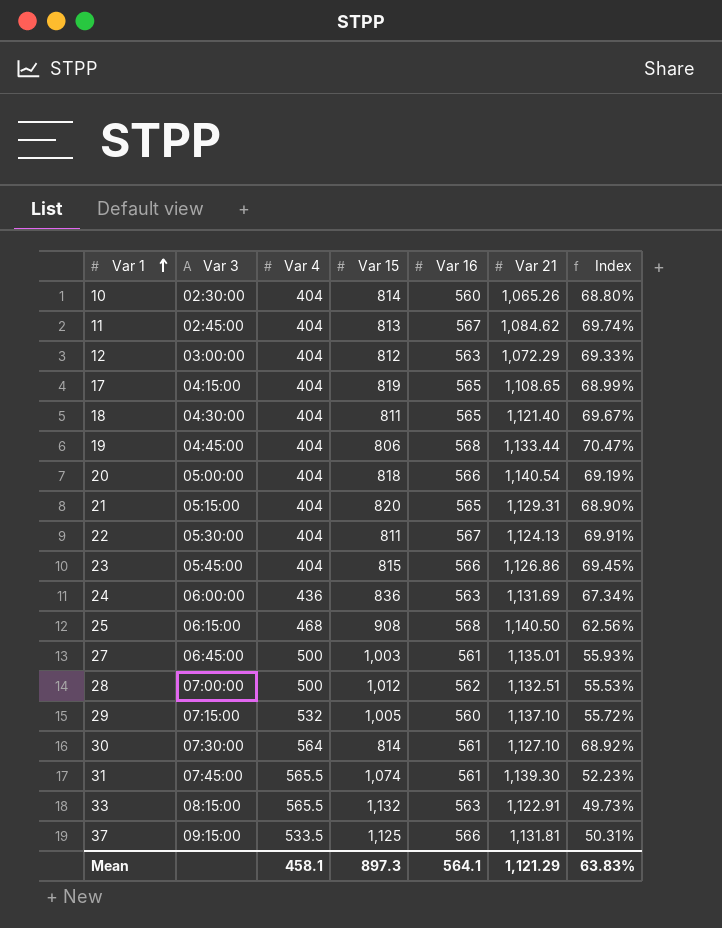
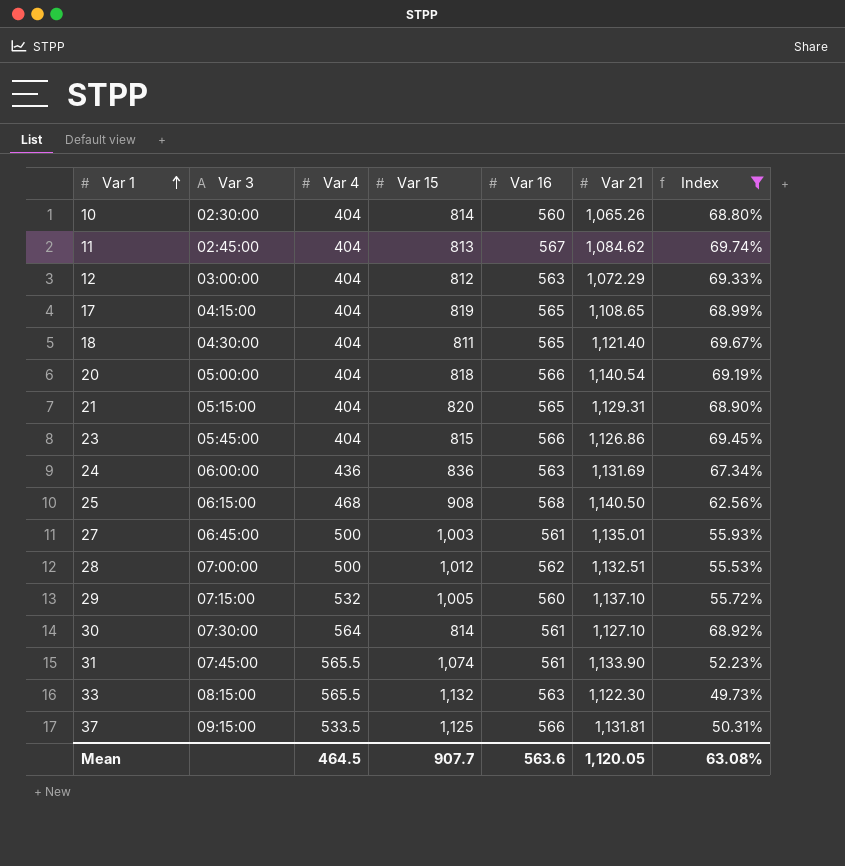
filter: none -> Index <= 69.74%
31 | Var 21: 1,139.30 -> 1,133.90
33 | Var 21: 1,122.91 -> 1,122.30
Mean | Var 4: 458.1 -> 464.5
Mean | Var 15: 897.3 -> 907.7
Mean | Var 16: 564.1 -> 563.6
Mean | Var 21: 1,121.29 -> 1,120.05
Mean | Index: 63.83% -> 63.08%

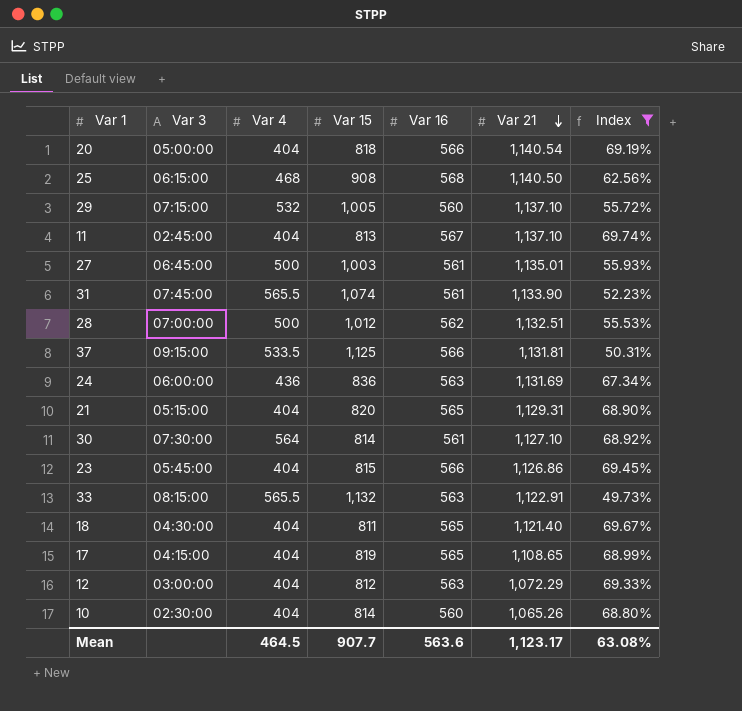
row order: Var 1 ascending -> Var 21 descending
11 | Var 21: 1,084.62 -> 1,137.10
33 | Var 21: 1,122.30 -> 1,122.91
Mean | Var 21: 1,120.05 -> 1,123.17

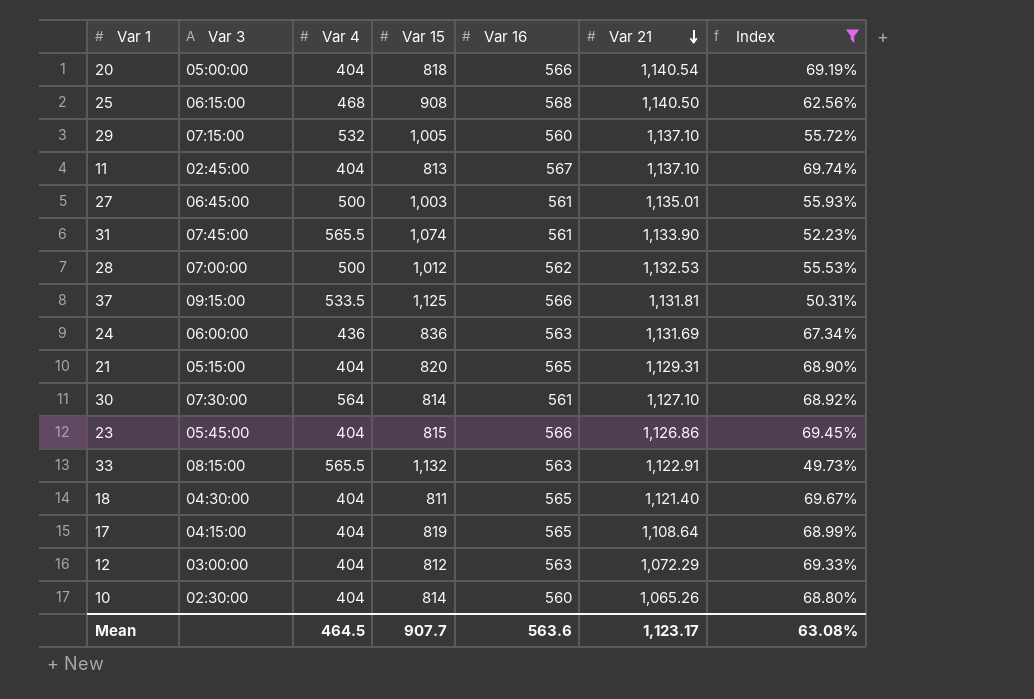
28 | Var 21: 1,132.51 -> 1,132.53
17 | Var 21: 1,108.65 -> 1,108.64

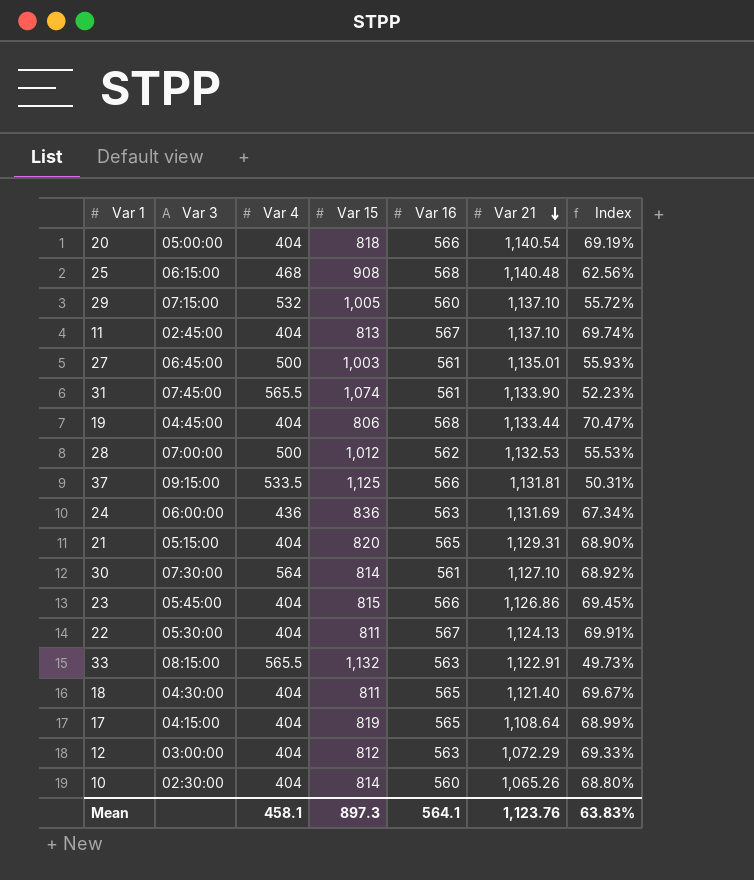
filter: Index <= 69.74% -> none
25 | Var 21: 1,140.50 -> 1,140.48
Mean | Var 4: 464.5 -> 458.1
Mean | Var 15: 907.7 -> 897.3
Mean | Var 16: 563.6 -> 564.1
Mean | Var 21: 1,123.17 -> 1,123.76
Mean | Index: 63.08% -> 63.83%

